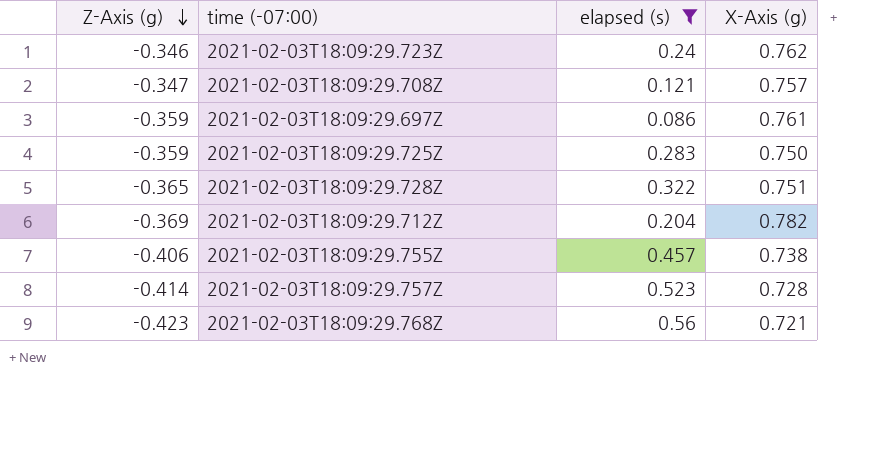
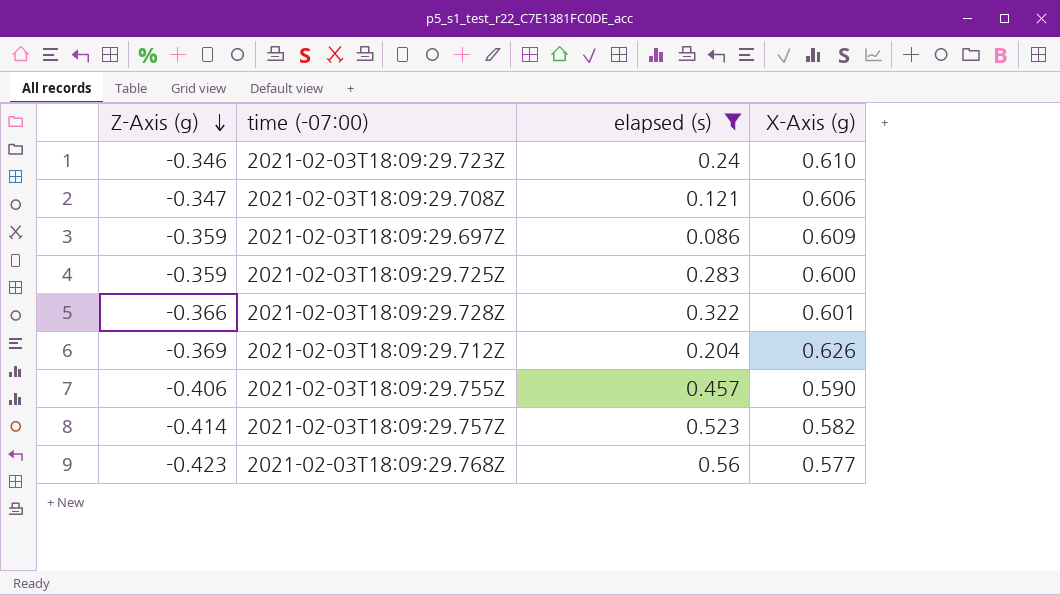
2021-02-03T18:09:29.723Z | X-Axis (g): 0.762 -> 0.610
2021-02-03T18:09:29.708Z | X-Axis (g): 0.757 -> 0.606
2021-02-03T18:09:29.697Z | X-Axis (g): 0.761 -> 0.609
2021-02-03T18:09:29.725Z | X-Axis (g): 0.750 -> 0.600
2021-02-03T18:09:29.728Z | Z-Axis (g): -0.365 -> -0.366
2021-02-03T18:09:29.728Z | X-Axis (g): 0.751 -> 0.601
2021-02-03T18:09:29.712Z | X-Axis (g): 0.782 -> 0.626
2021-02-03T18:09:29.755Z | X-Axis (g): 0.738 -> 0.590
2021-02-03T18:09:29.757Z | X-Axis (g): 0.728 -> 0.582
2021-02-03T18:09:29.768Z | X-Axis (g): 0.721 -> 0.577

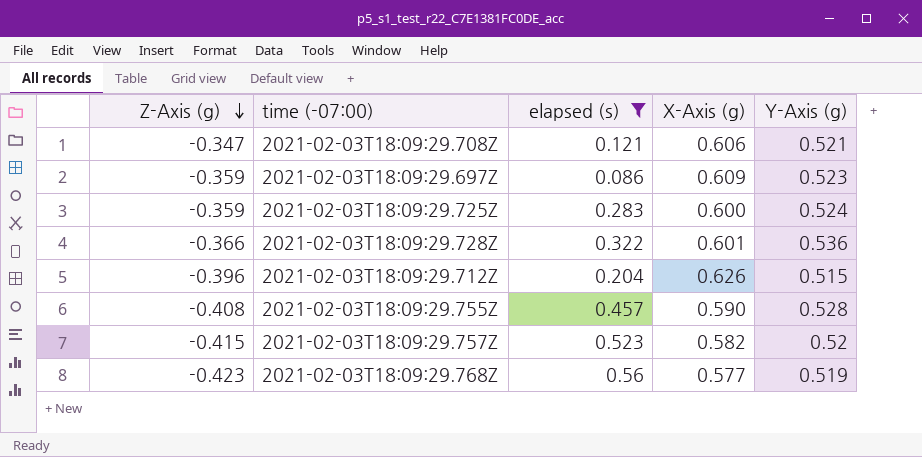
column Y-Axis (g) | position: none -> 5
row 2021-02-03T18:09:29.723Z: -0.346 | 0.24 | 0.610 -> none
2021-02-03T18:09:29.712Z | Z-Axis (g): -0.369 -> -0.396
2021-02-03T18:09:29.755Z | Z-Axis (g): -0.406 -> -0.408
2021-02-03T18:09:29.757Z | Z-Axis (g): -0.414 -> -0.415

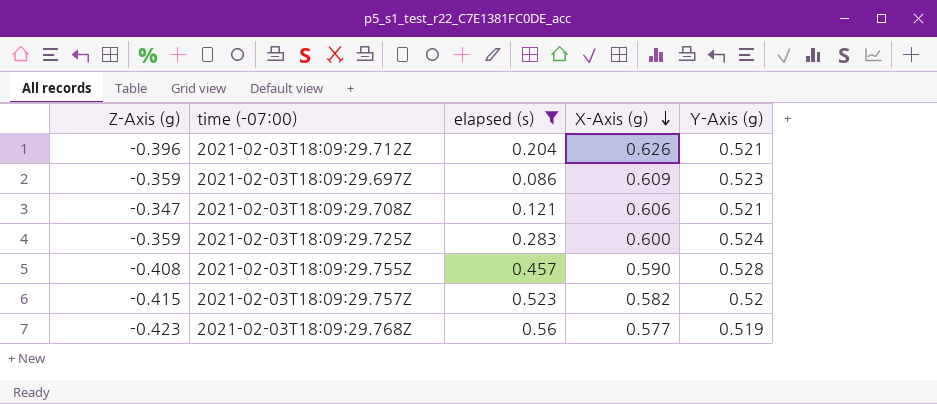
row order: Z-Axis (g) descending -> X-Axis (g) descending
row 2021-02-03T18:09:29.728Z: -0.366 | 0.322 | 0.601 | 0.536 -> none
2021-02-03T18:09:29.712Z | Y-Axis (g): 0.515 -> 0.521

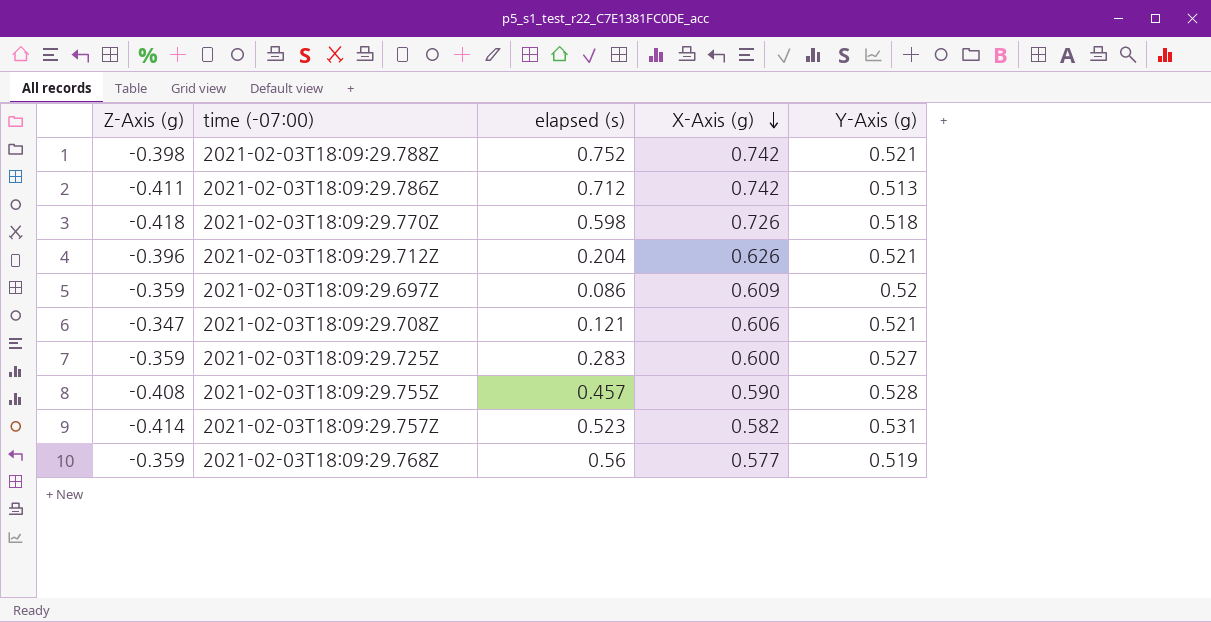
filter: elapsed (s) <= 0.56 -> none
2021-02-03T18:09:29.697Z | Y-Axis (g): 0.523 -> 0.52
2021-02-03T18:09:29.725Z | Y-Axis (g): 0.524 -> 0.527
2021-02-03T18:09:29.757Z | Z-Axis (g): -0.415 -> -0.414
2021-02-03T18:09:29.757Z | Y-Axis (g): 0.52 -> 0.531
2021-02-03T18:09:29.768Z | Z-Axis (g): -0.423 -> -0.359

